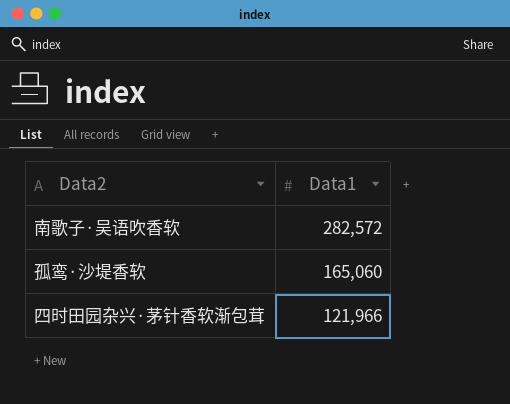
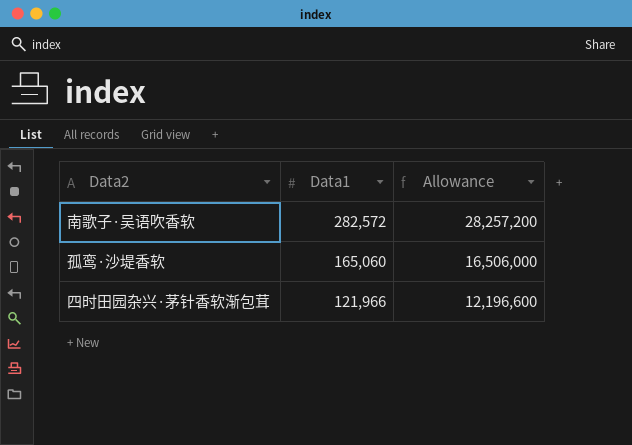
column Allowance | formula: none -> [Data1] * 100

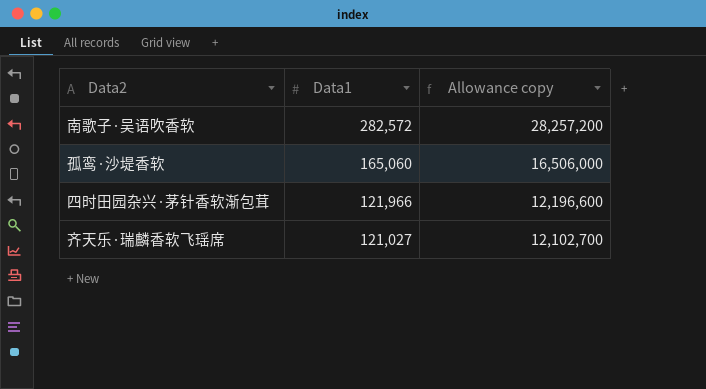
column name: Allowance -> Allowance copy
row 齐天乐·瑞麟香软飞瑶席: none -> 121,027 | 12,102,700

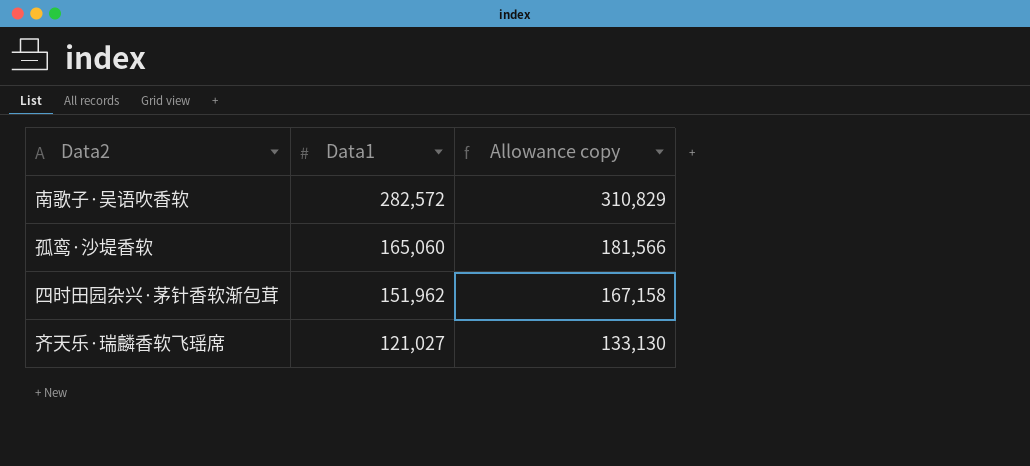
column Allowance copy | formula: [Data1] * 100 -> [Data1] * 1.1
四时田园杂兴·茅针香软渐包茸 | Data1: 121,966 -> 151,962

